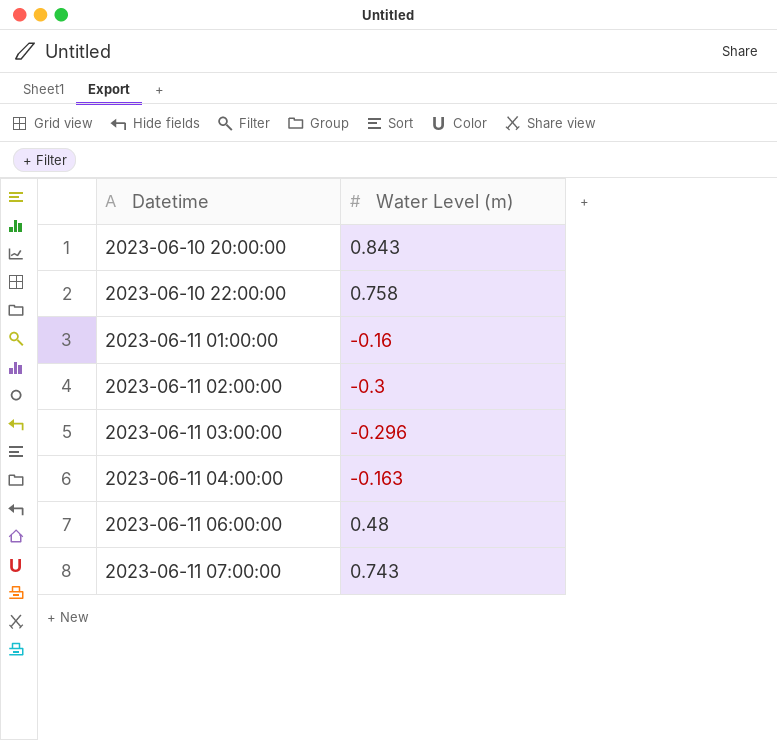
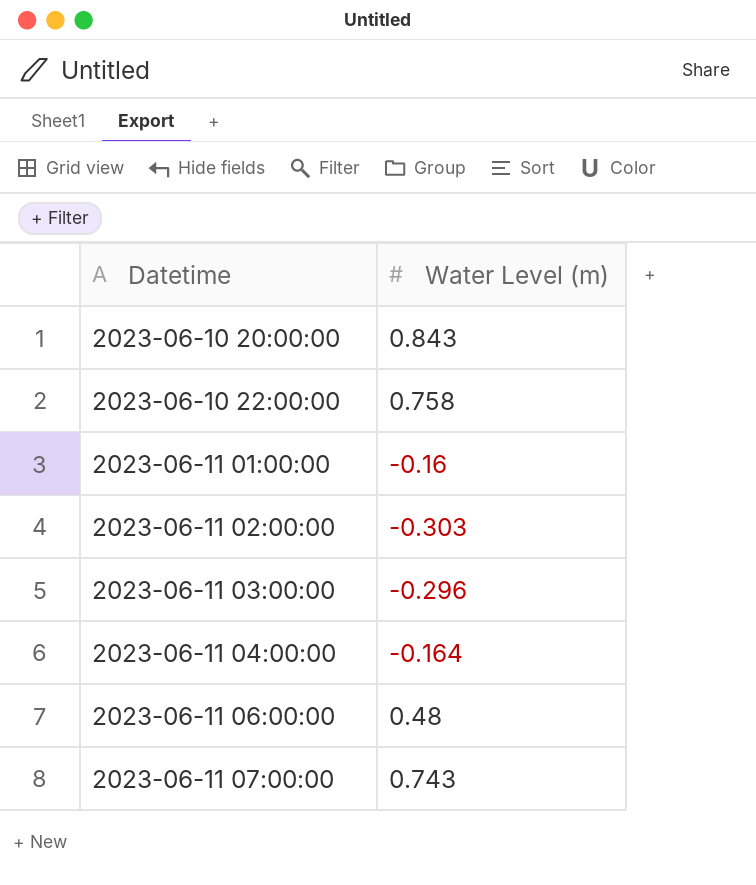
2023-06-11 02:00:00 | Water Level (m): -0.3 -> -0.303
2023-06-11 04:00:00 | Water Level (m): -0.163 -> -0.164

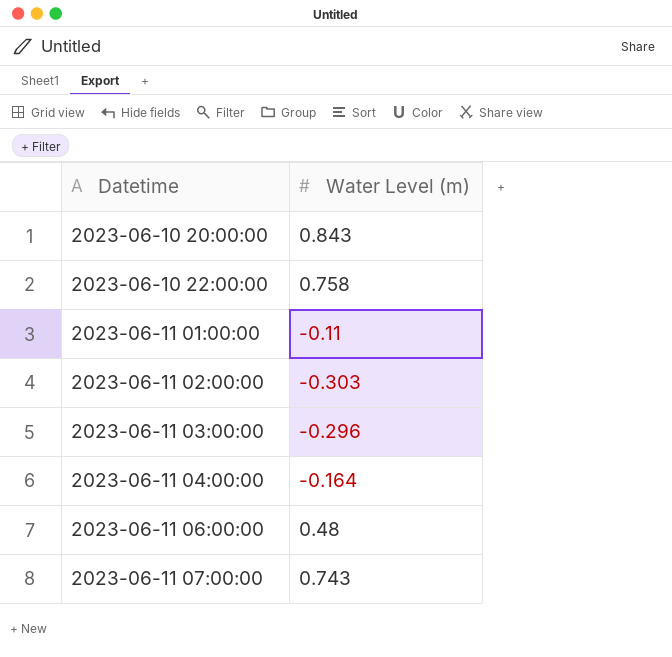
2023-06-11 01:00:00 | Water Level (m): -0.16 -> -0.11

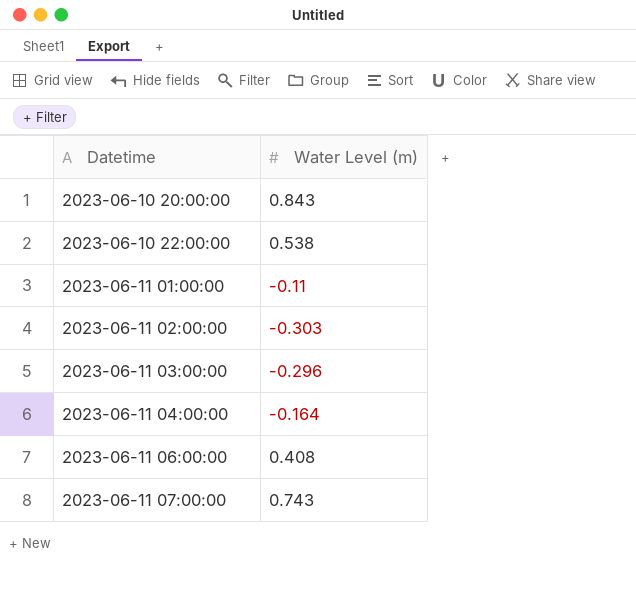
2023-06-10 22:00:00 | Water Level (m): 0.758 -> 0.538
2023-06-11 06:00:00 | Water Level (m): 0.48 -> 0.408

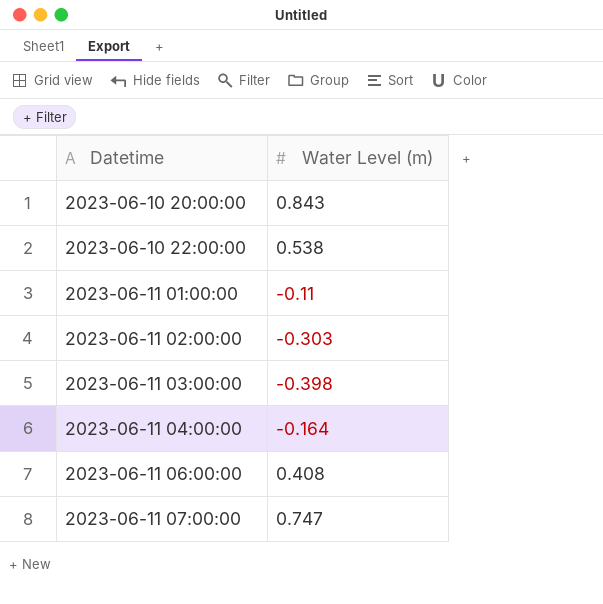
2023-06-11 03:00:00 | Water Level (m): -0.296 -> -0.398
2023-06-11 07:00:00 | Water Level (m): 0.743 -> 0.747

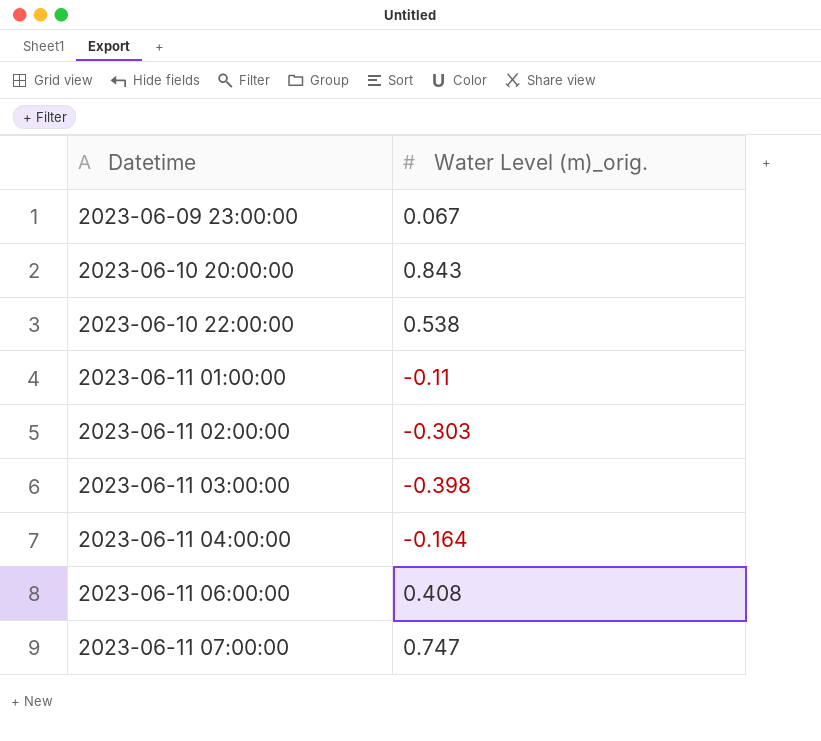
column name: Water Level (m) -> Water Level (m)_orig.
row 2023-06-09 23:00:00: none -> 0.067

